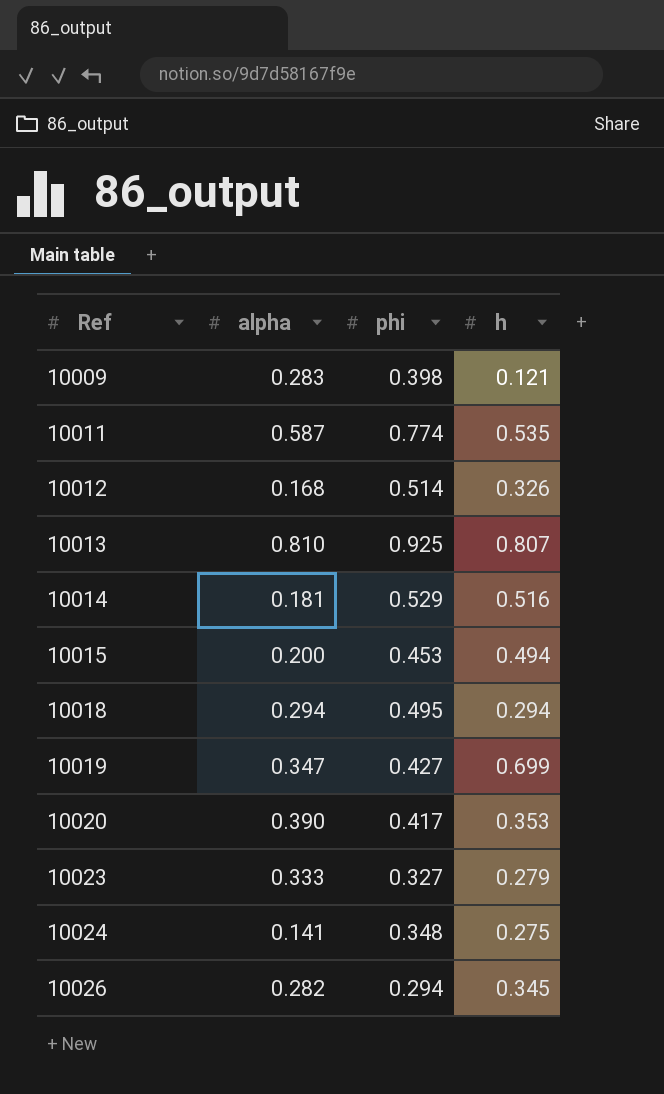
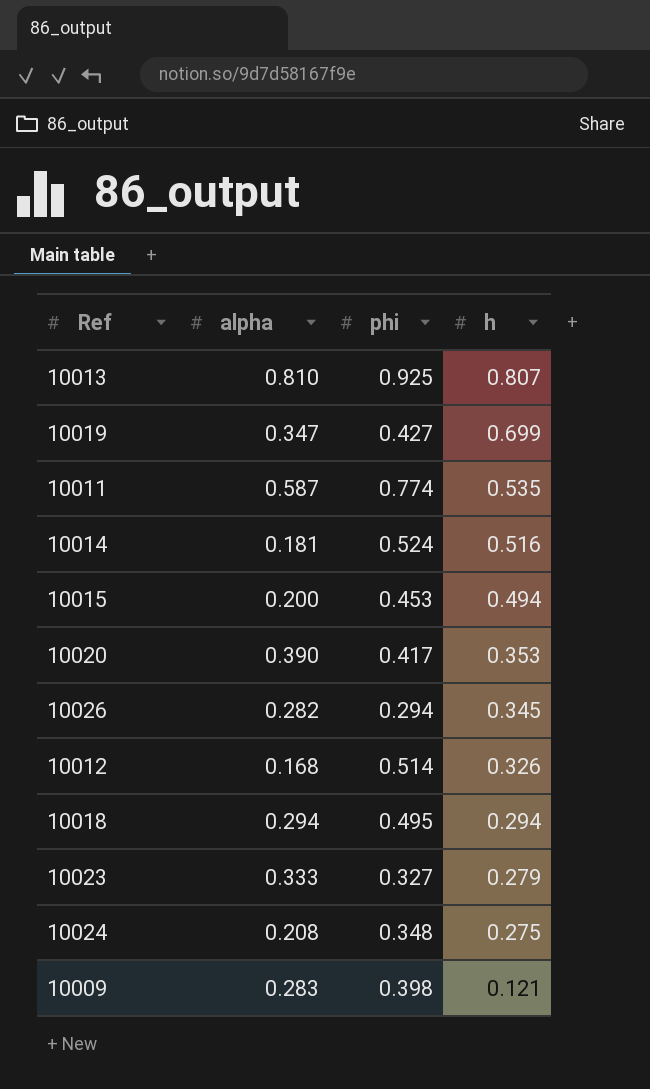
row order: Ref ascending -> h descending
10014 | phi: 0.529 -> 0.524
10024 | alpha: 0.141 -> 0.208

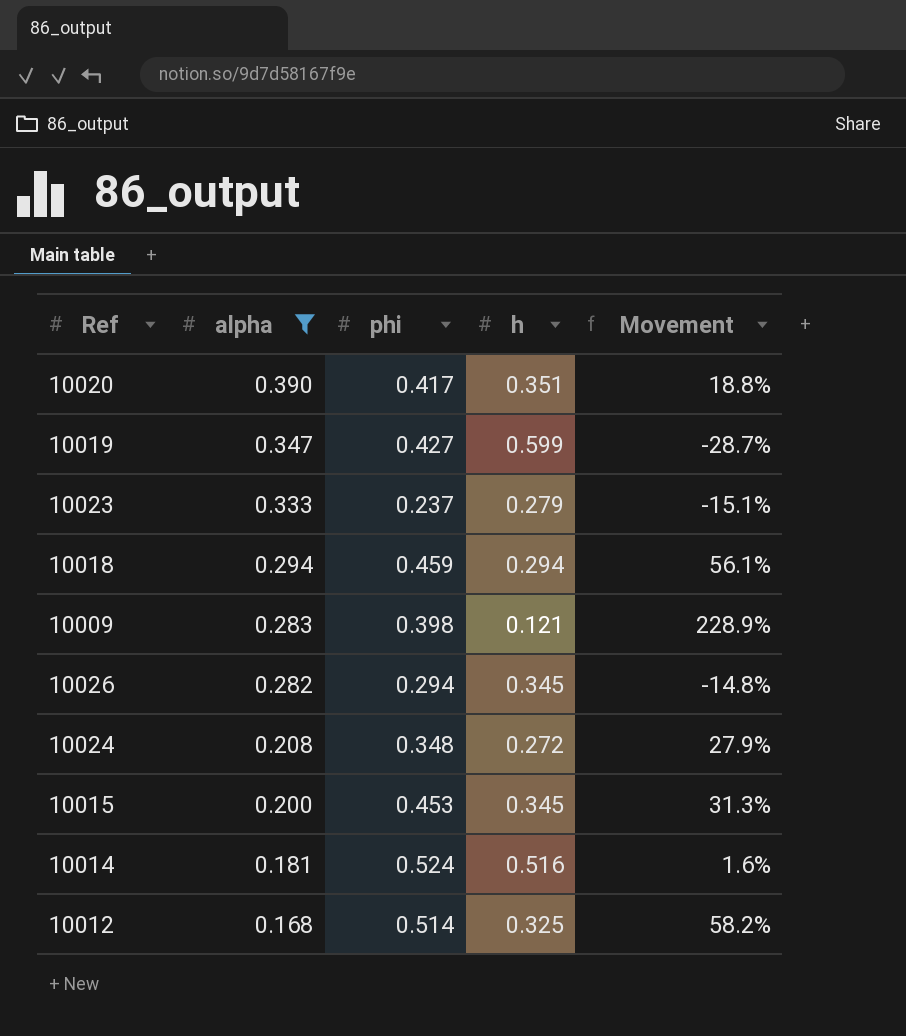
filter: none -> alpha <= 0.390
row order: h descending -> alpha descending
column Movement | formula: none -> ([phi] - [h]) / [h]
10020 | h: 0.353 -> 0.351
10019 | h: 0.699 -> 0.599
10023 | phi: 0.327 -> 0.237
10018 | phi: 0.495 -> 0.459
10024 | h: 0.275 -> 0.272
10015 | h: 0.494 -> 0.345
10012 | h: 0.326 -> 0.325

